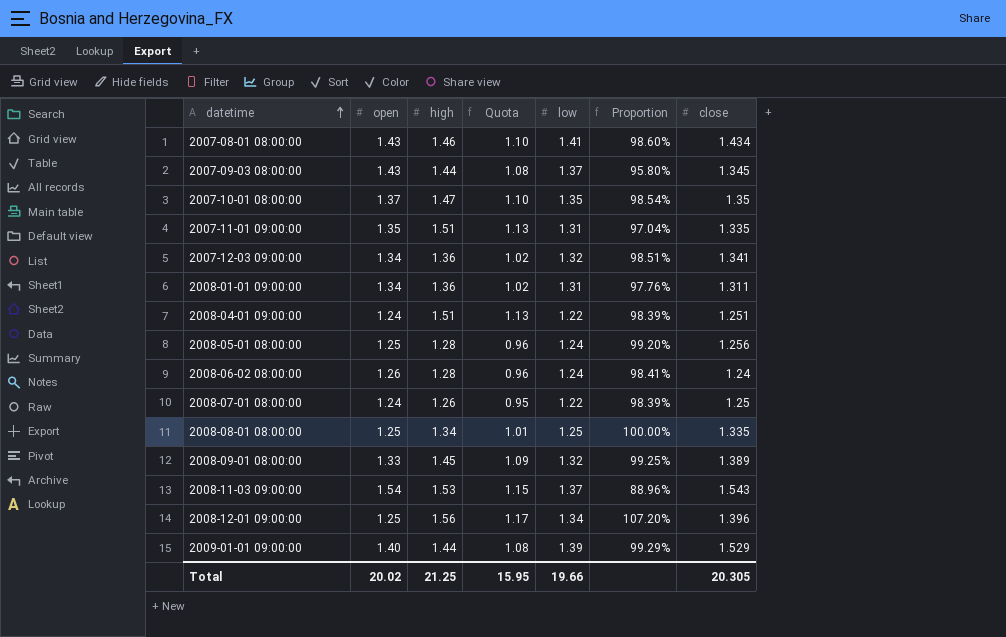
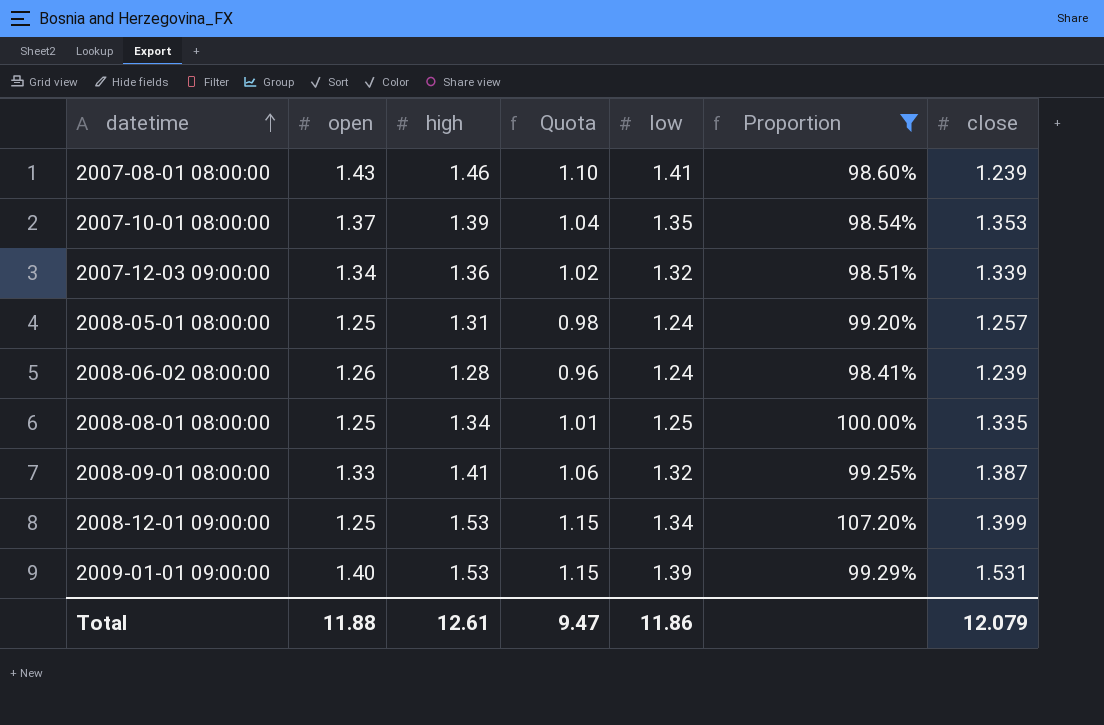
filter: none -> Proportion >= 98.41%
2007-08-01 08:00:00 | close: 1.434 -> 1.239
2007-10-01 08:00:00 | high: 1.47 -> 1.39
2007-10-01 08:00:00 | Quota: 1.10 -> 1.04
2007-10-01 08:00:00 | close: 1.35 -> 1.353
2007-12-03 09:00:00 | close: 1.341 -> 1.339
2008-05-01 08:00:00 | high: 1.28 -> 1.31
2008-05-01 08:00:00 | Quota: 0.96 -> 0.98
2008-05-01 08:00:00 | close: 1.256 -> 1.257
2008-06-02 08:00:00 | close: 1.24 -> 1.239
2008-09-01 08:00:00 | high: 1.45 -> 1.41
2008-09-01 08:00:00 | Quota: 1.09 -> 1.06
2008-09-01 08:00:00 | close: 1.389 -> 1.387
2008-12-01 09:00:00 | high: 1.56 -> 1.53
2008-12-01 09:00:00 | Quota: 1.17 -> 1.15
2008-12-01 09:00:00 | close: 1.396 -> 1.399
2009-01-01 09:00:00 | high: 1.44 -> 1.53
2009-01-01 09:00:00 | Quota: 1.08 -> 1.15
2009-01-01 09:00:00 | close: 1.529 -> 1.531
Total | open: 20.02 -> 11.88
Total | high: 21.25 -> 12.61
Total | Quota: 15.95 -> 9.47
Total | low: 19.66 -> 11.86
Total | close: 20.305 -> 12.079

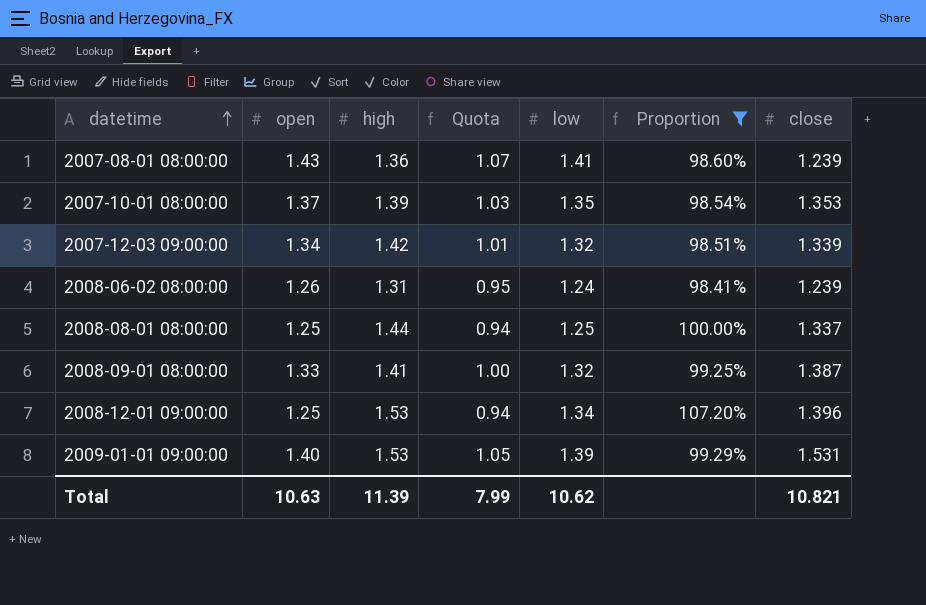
column Quota | formula: [high] * 0.75 -> [open] * 0.75
row 2008-05-01 08:00:00: 1.25 | 1.31 | 0.98 | 1.24 | 99.20% | 1.257 -> none
2007-08-01 08:00:00 | high: 1.46 -> 1.36
2007-12-03 09:00:00 | high: 1.36 -> 1.42
2008-06-02 08:00:00 | high: 1.28 -> 1.31
2008-08-01 08:00:00 | high: 1.34 -> 1.44
2008-08-01 08:00:00 | close: 1.335 -> 1.337
2008-12-01 09:00:00 | close: 1.399 -> 1.396
Total | open: 11.88 -> 10.63
Total | high: 12.61 -> 11.39
Total | Quota: 9.47 -> 7.99
Total | low: 11.86 -> 10.62
Total | close: 12.079 -> 10.821

